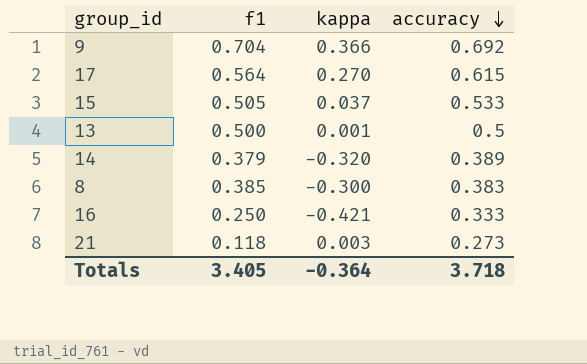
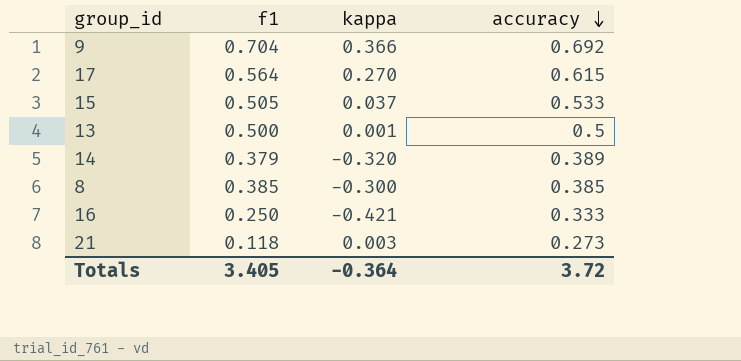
8 | accuracy: 0.383 -> 0.385
Totals | accuracy: 3.718 -> 3.72

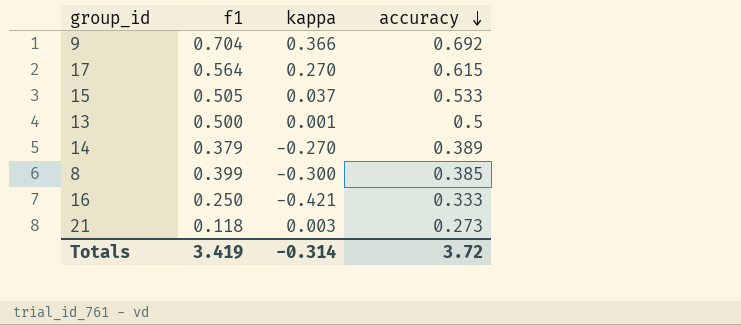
14 | kappa: -0.320 -> -0.270
8 | f1: 0.385 -> 0.399
Totals | f1: 3.405 -> 3.419
Totals | kappa: -0.364 -> -0.314

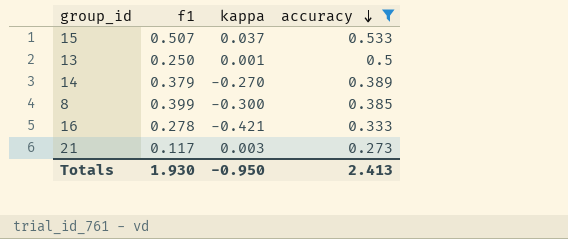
filter: none -> accuracy <= 0.533
15 | f1: 0.505 -> 0.507
13 | f1: 0.500 -> 0.250
16 | f1: 0.250 -> 0.278
21 | f1: 0.118 -> 0.117
Totals | f1: 3.419 -> 1.930
Totals | kappa: -0.314 -> -0.950
Totals | accuracy: 3.72 -> 2.413

